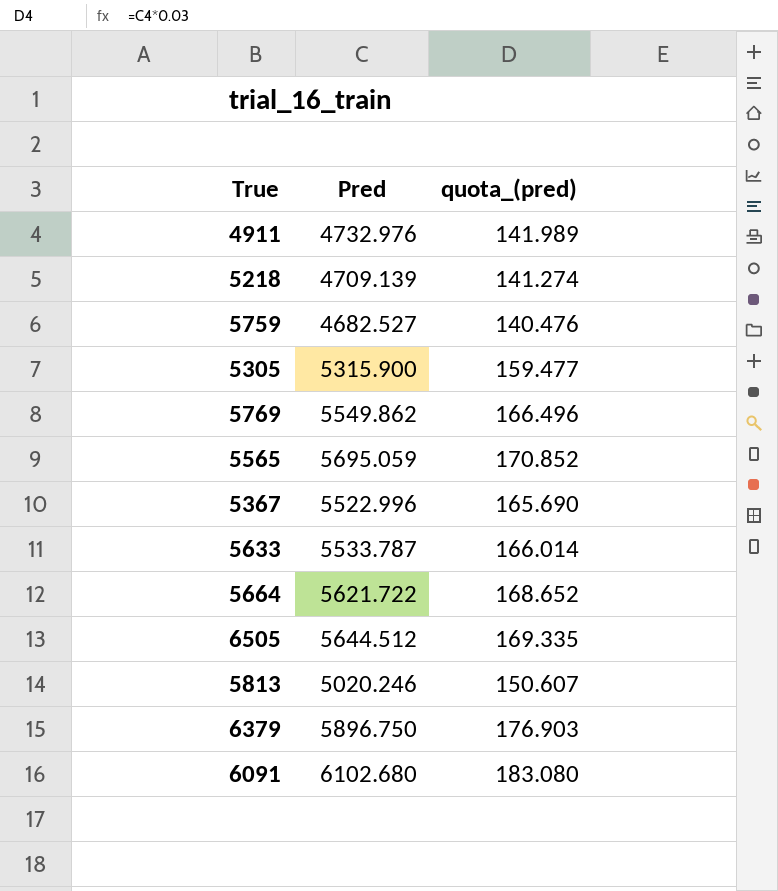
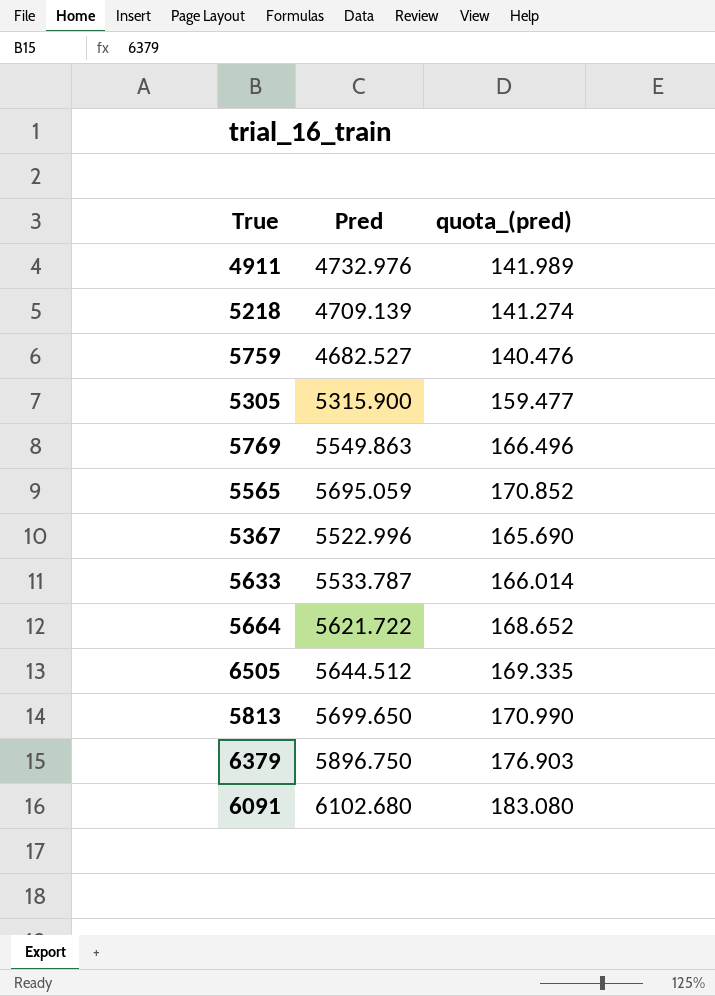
5769 | Pred: 5549.862 -> 5549.863
5813 | Pred: 5020.246 -> 5699.650
5813 | quota_(pred): 150.607 -> 170.990

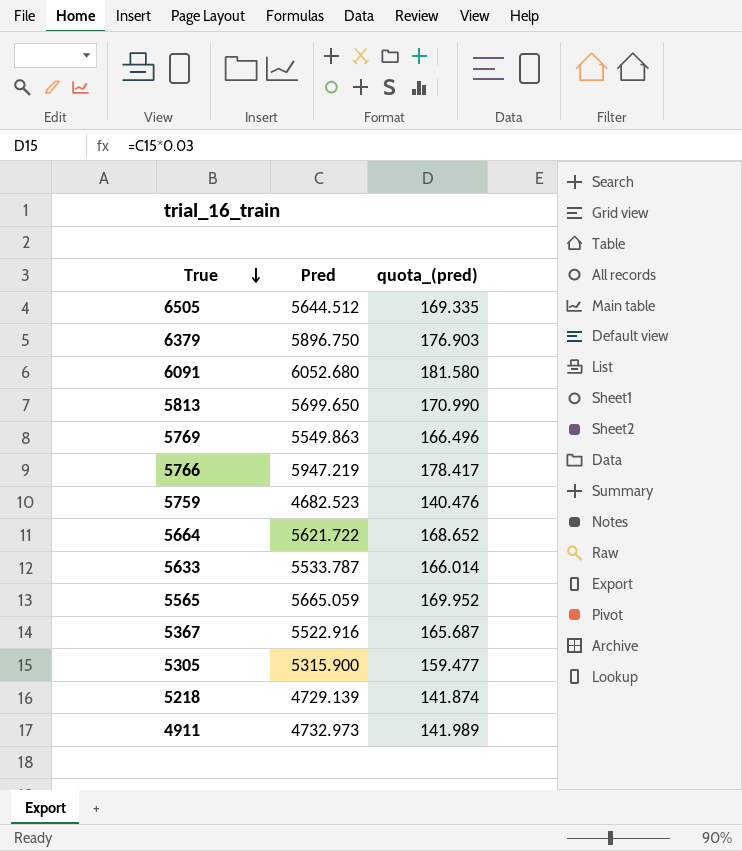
row order: none -> True descending
6091 | Pred: 6102.680 -> 6052.680
6091 | quota_(pred): 183.080 -> 181.580
row 5766: none -> 5947.219 | 178.417
5759 | Pred: 4682.527 -> 4682.523
5565 | Pred: 5695.059 -> 5665.059
5565 | quota_(pred): 170.852 -> 169.952
5367 | Pred: 5522.996 -> 5522.916
5367 | quota_(pred): 165.690 -> 165.687
5218 | Pred: 4709.139 -> 4729.139
5218 | quota_(pred): 141.274 -> 141.874
4911 | Pred: 4732.976 -> 4732.973

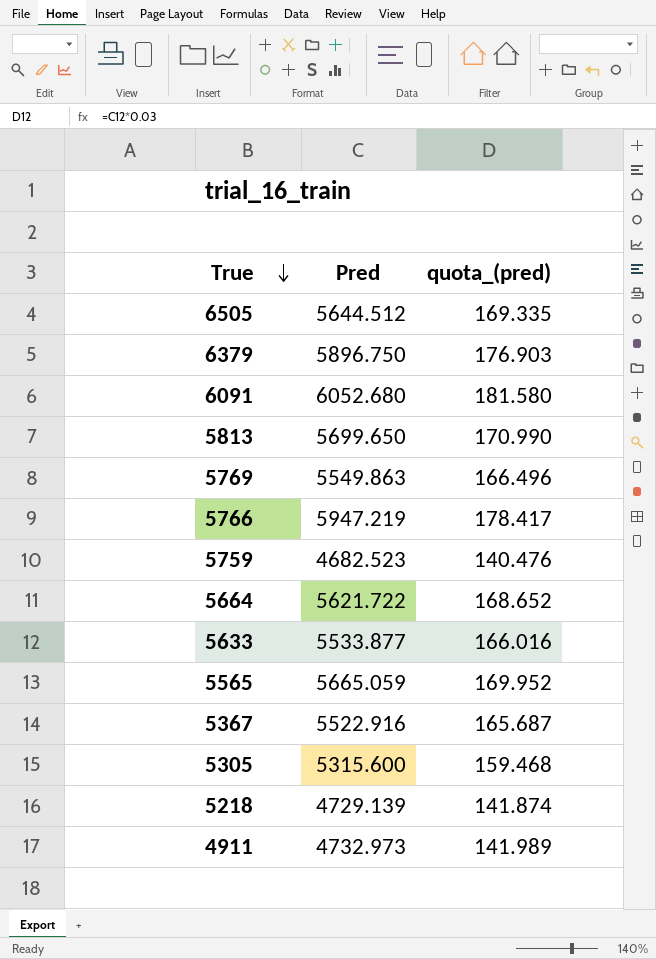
5633 | Pred: 5533.787 -> 5533.877
5633 | quota_(pred): 166.014 -> 166.016
5305 | Pred: 5315.900 -> 5315.600
5305 | quota_(pred): 159.477 -> 159.468

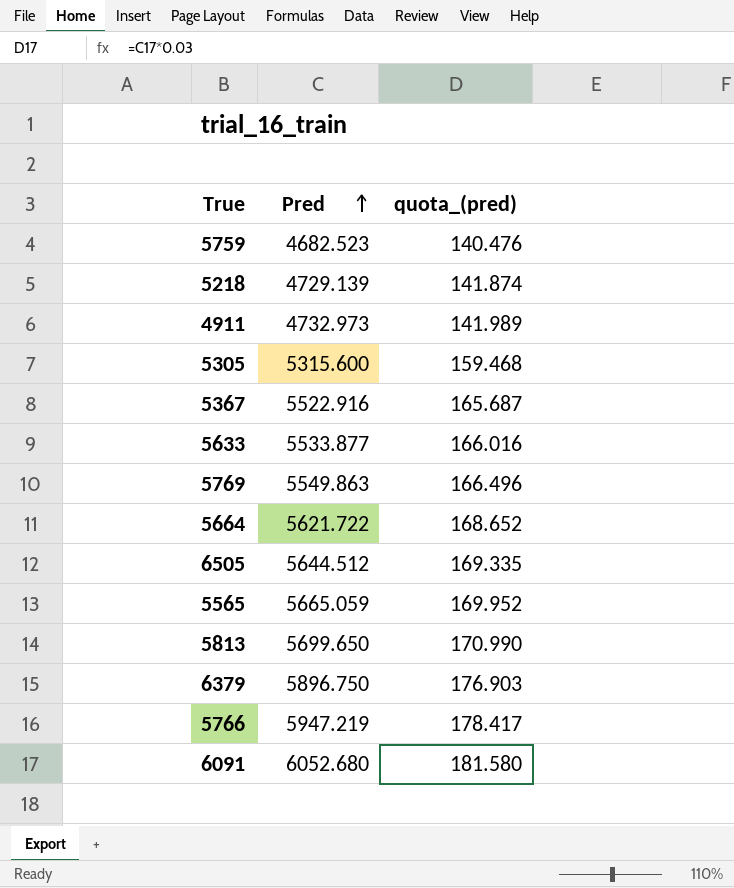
row order: True descending -> Pred ascending

